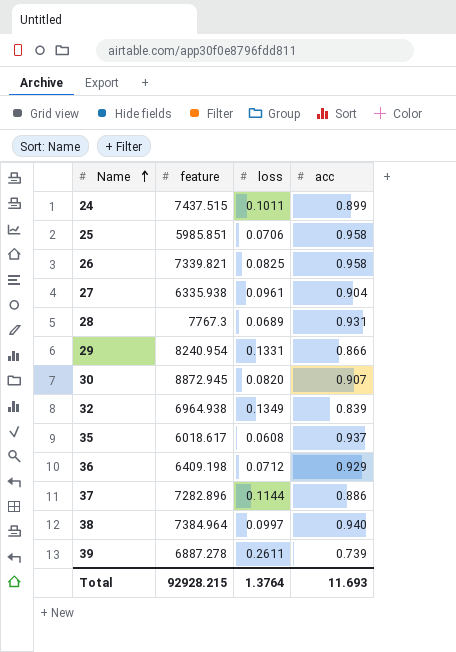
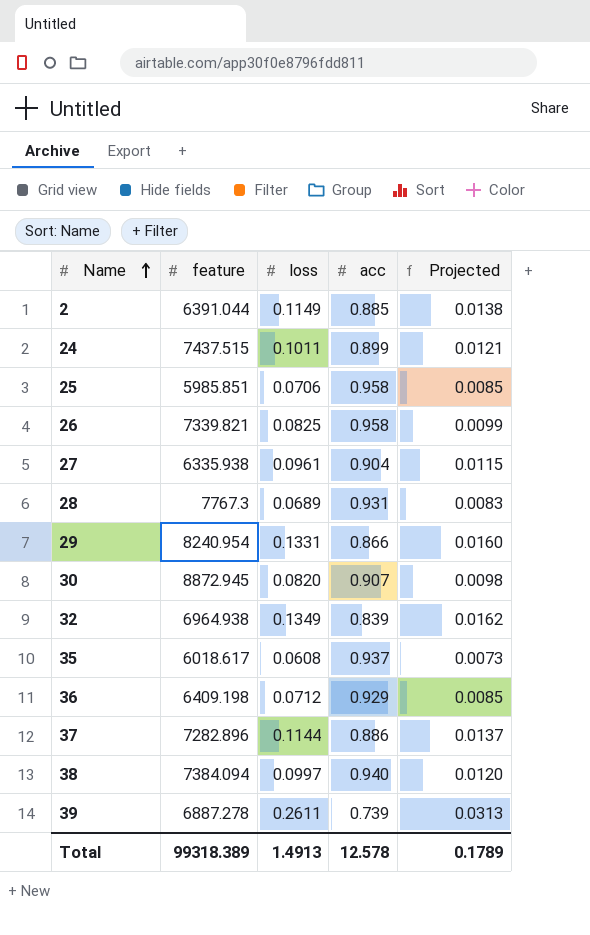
column Projected | formula: none -> [loss] * 0.12
row 2: none -> 6391.044 | 0.1149 | 0.885 | 0.0138
38 | feature: 7384.964 -> 7384.094
Total | feature: 92928.215 -> 99318.389
Total | loss: 1.3764 -> 1.4913
Total | acc: 11.693 -> 12.578

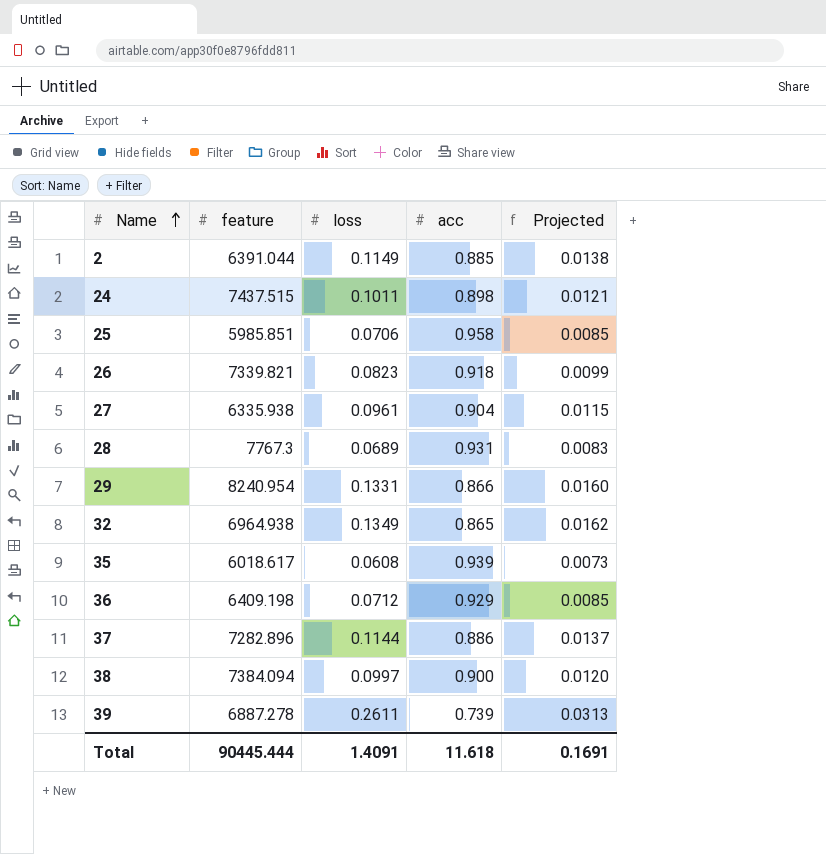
row 30: 8872.945 | 0.0820 | 0.907 | 0.0098 -> none
24 | acc: 0.899 -> 0.898
26 | loss: 0.0825 -> 0.0823
26 | acc: 0.958 -> 0.918
32 | acc: 0.839 -> 0.865
35 | acc: 0.937 -> 0.939
38 | acc: 0.940 -> 0.900
Total | feature: 99318.389 -> 90445.444
Total | loss: 1.4913 -> 1.4091
Total | acc: 12.578 -> 11.618
Total | Projected: 0.1789 -> 0.1691

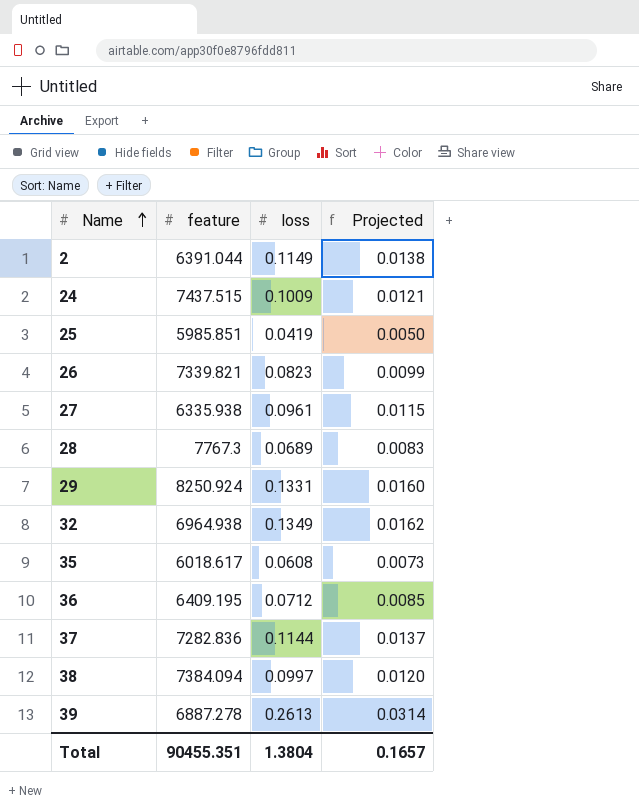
column acc | position: 4 -> none
24 | loss: 0.1011 -> 0.1009
25 | loss: 0.0706 -> 0.0419
25 | Projected: 0.0085 -> 0.0050
29 | feature: 8240.954 -> 8250.924
36 | feature: 6409.198 -> 6409.195
37 | feature: 7282.896 -> 7282.836
39 | loss: 0.2611 -> 0.2613
39 | Projected: 0.0313 -> 0.0314
Total | feature: 90445.444 -> 90455.351
Total | loss: 1.4091 -> 1.3804
Total | Projected: 0.1691 -> 0.1657

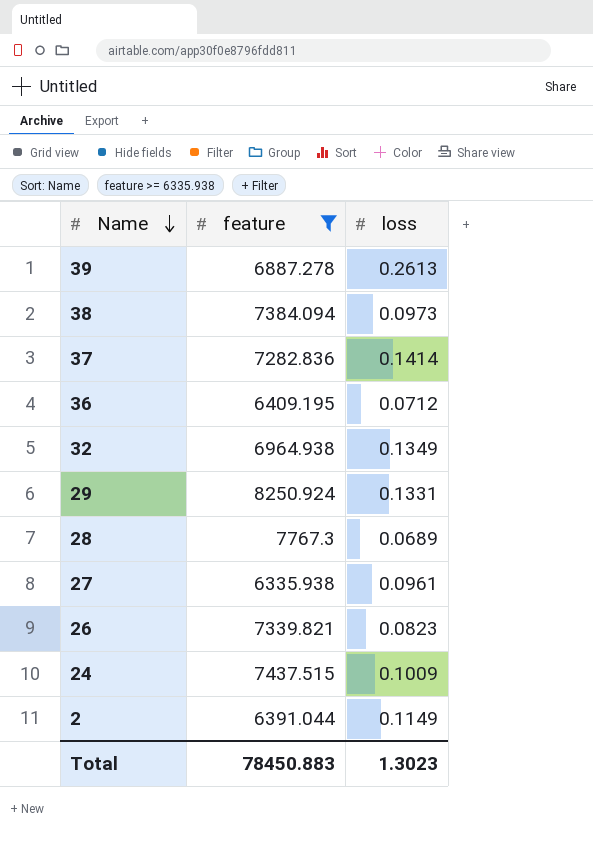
filter: none -> feature >= 6335.938
row order: Name ascending -> Name descending
column Projected | formula: [loss] * 0.12 -> none
38 | loss: 0.0997 -> 0.0973
37 | loss: 0.1144 -> 0.1414
Total | feature: 90455.351 -> 78450.883
Total | loss: 1.3804 -> 1.3023

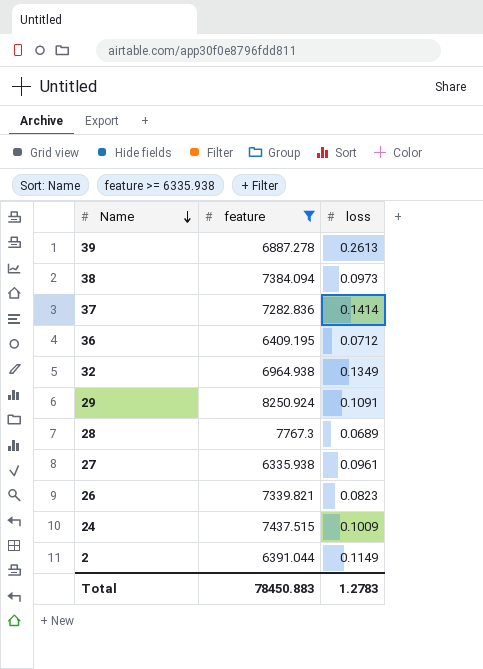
29 | loss: 0.1331 -> 0.1091
Total | loss: 1.3023 -> 1.2783

